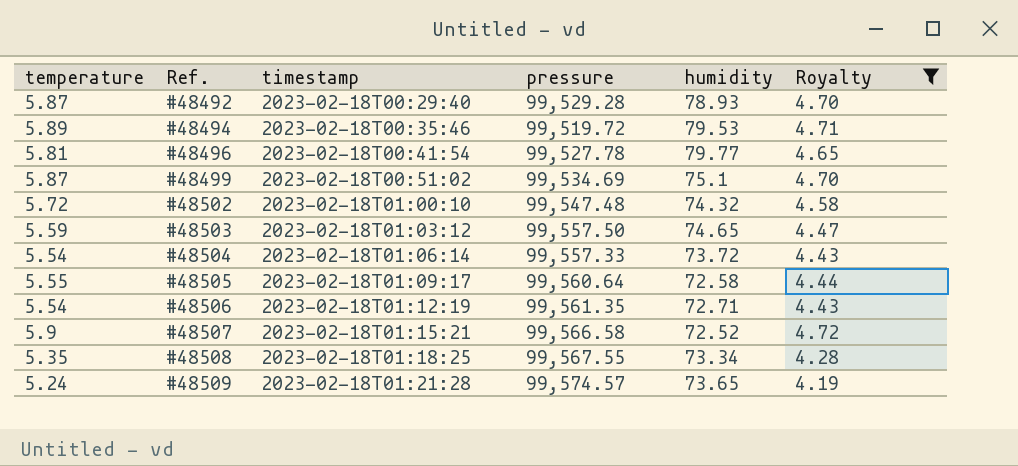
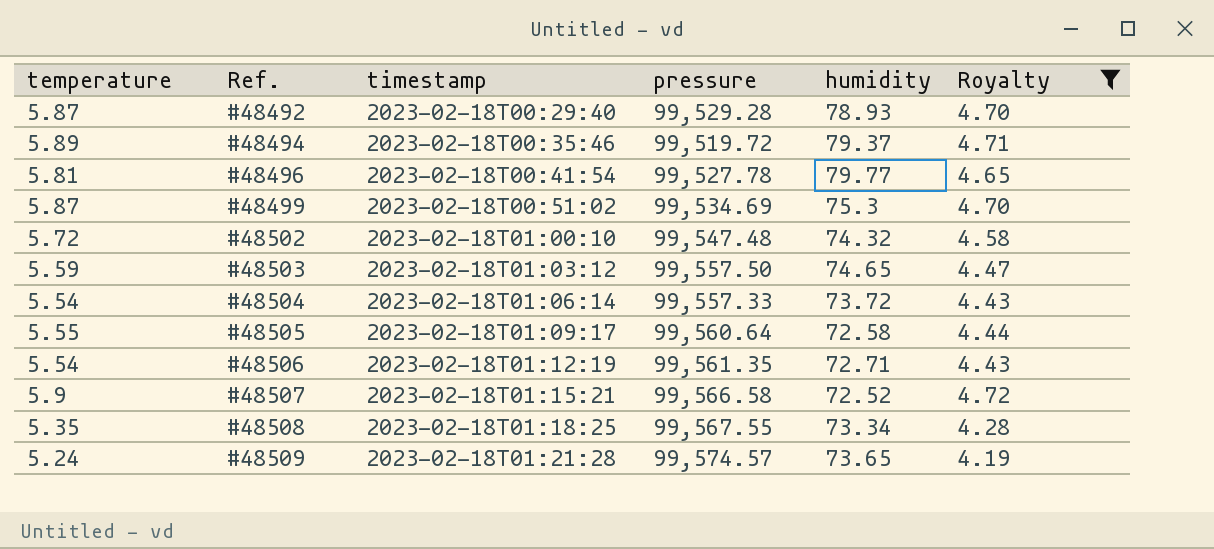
#48494 | humidity: 79.53 -> 79.37
#48499 | humidity: 75.1 -> 75.3

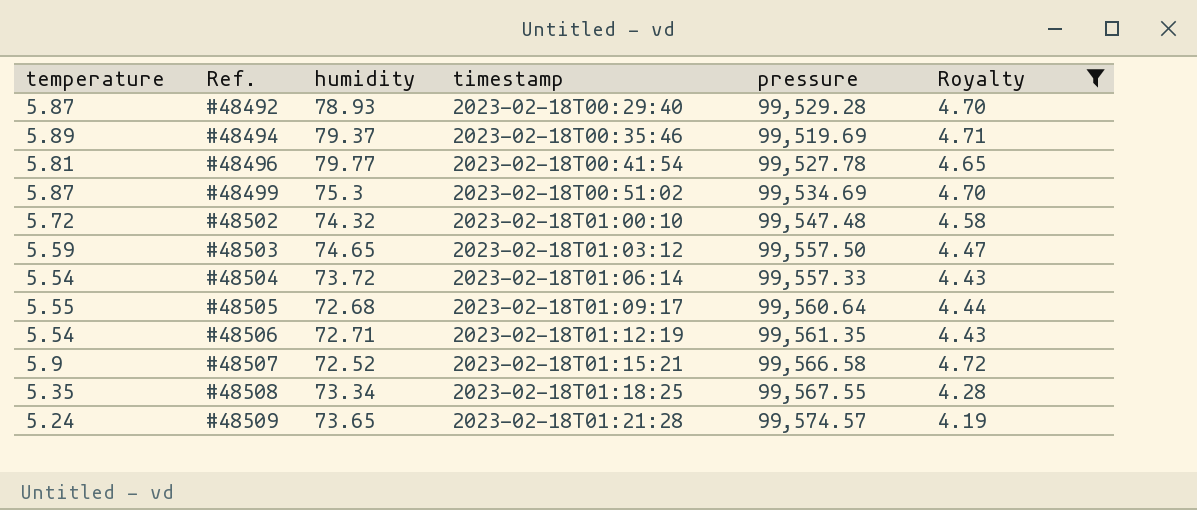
column humidity | position: 5 -> 3
#48494 | pressure: 99,519.72 -> 99,519.69
#48505 | humidity: 72.58 -> 72.68

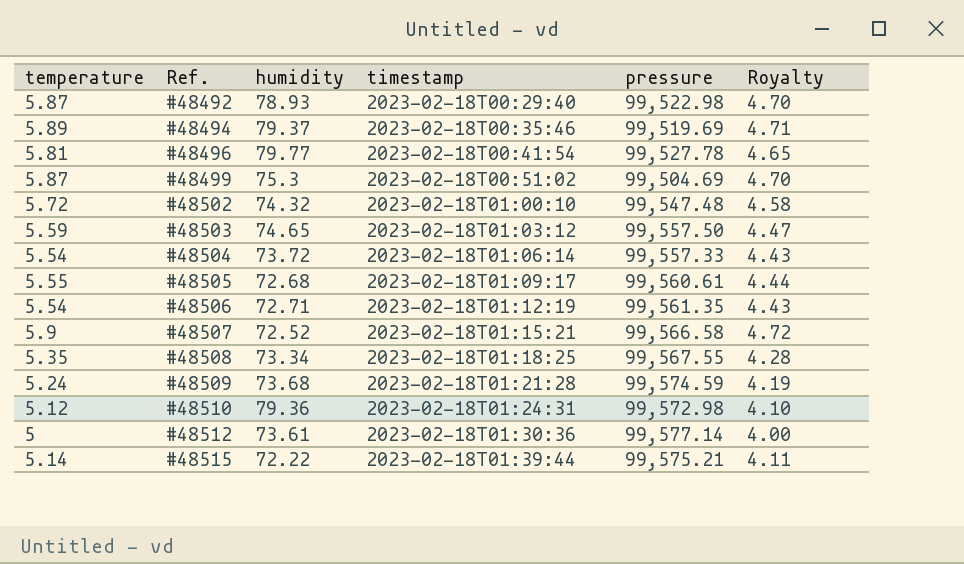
filter: Royalty >= 4.19 -> none
#48492 | pressure: 99,529.28 -> 99,522.98
#48499 | pressure: 99,534.69 -> 99,504.69
#48505 | pressure: 99,560.64 -> 99,560.61
#48509 | humidity: 73.65 -> 73.68
#48509 | pressure: 99,574.57 -> 99,574.59

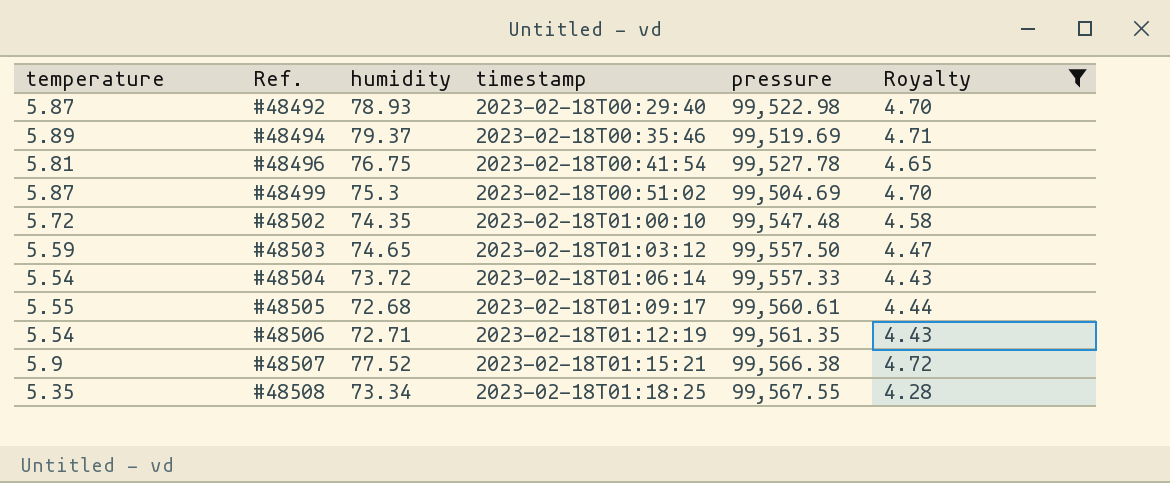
filter: none -> Royalty >= 4.28
#48496 | humidity: 79.77 -> 76.75
#48502 | humidity: 74.32 -> 74.35
#48507 | humidity: 72.52 -> 77.52
#48507 | pressure: 99,566.58 -> 99,566.38

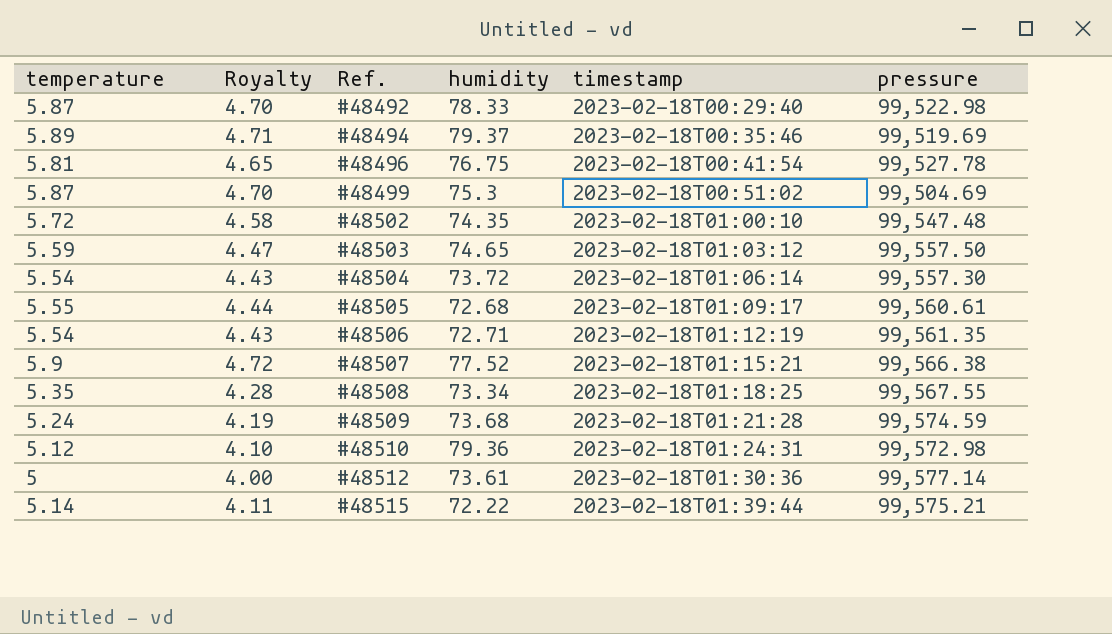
filter: Royalty >= 4.28 -> none
column Royalty | position: 6 -> 2
#48492 | humidity: 78.93 -> 78.33
#48504 | pressure: 99,557.33 -> 99,557.30

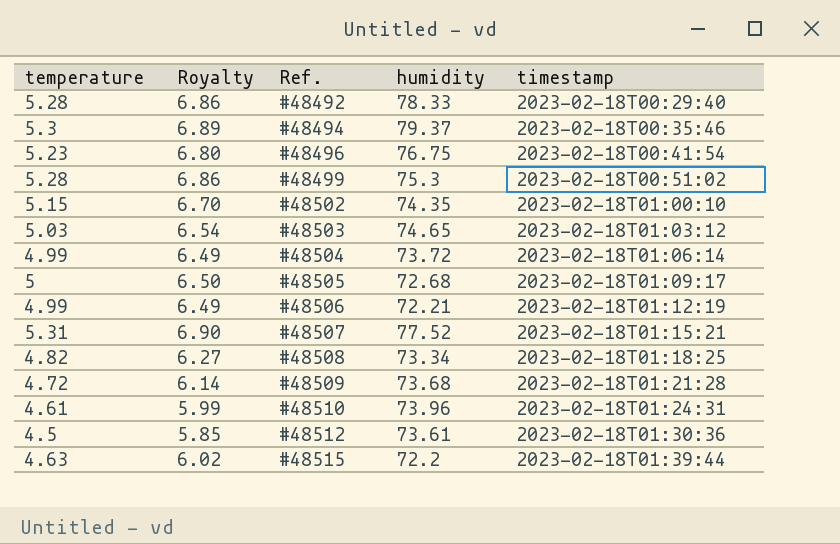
column pressure | position: 6 -> none
column Royalty | formula: [temperature] * 0.8 -> [temperature] * 1.3
#48492 | temperature: 5.87 -> 5.28
#48494 | temperature: 5.89 -> 5.3
#48496 | temperature: 5.81 -> 5.23
#48499 | temperature: 5.87 -> 5.28
#48502 | temperature: 5.72 -> 5.15
#48503 | temperature: 5.59 -> 5.03
#48504 | temperature: 5.54 -> 4.99
#48505 | temperature: 5.55 -> 5
#48506 | temperature: 5.54 -> 4.99
#48506 | humidity: 72.71 -> 72.21
#48507 | temperature: 5.9 -> 5.31
#48508 | temperature: 5.35 -> 4.82
#48509 | temperature: 5.24 -> 4.72
#48510 | temperature: 5.12 -> 4.61
#48510 | humidity: 79.36 -> 73.96
#48512 | temperature: 5 -> 4.5
#48515 | temperature: 5.14 -> 4.63
#48515 | humidity: 72.22 -> 72.2

